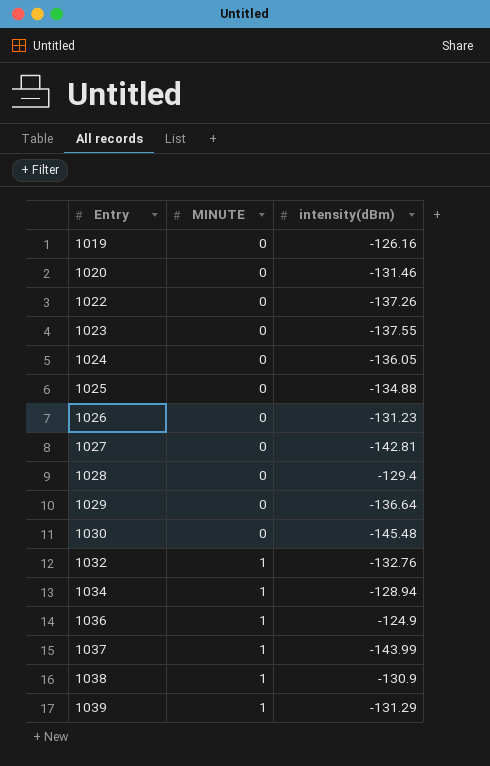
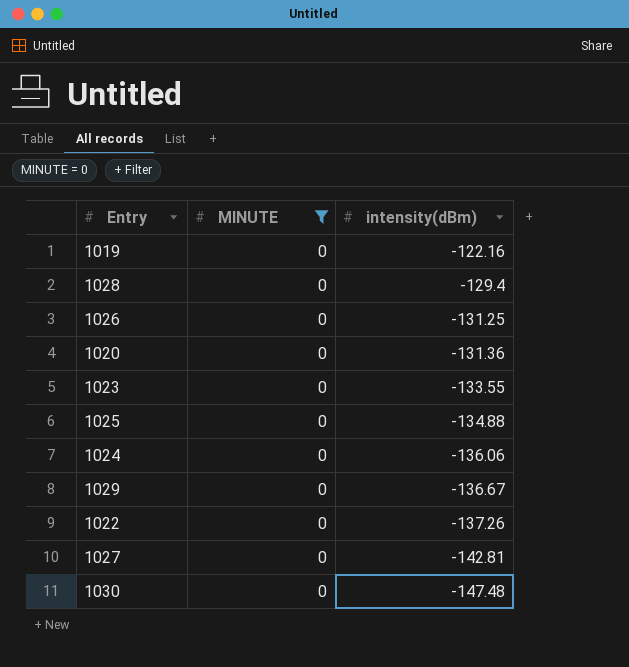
filter: none -> MINUTE = 0
row order: Entry ascending -> intensity(dBm) descending
1019 | intensity(dBm): -126.16 -> -122.16
1026 | intensity(dBm): -131.23 -> -131.25
1020 | intensity(dBm): -131.46 -> -131.36
1023 | intensity(dBm): -137.55 -> -133.55
1024 | intensity(dBm): -136.05 -> -136.06
1029 | intensity(dBm): -136.64 -> -136.67
1030 | intensity(dBm): -145.48 -> -147.48

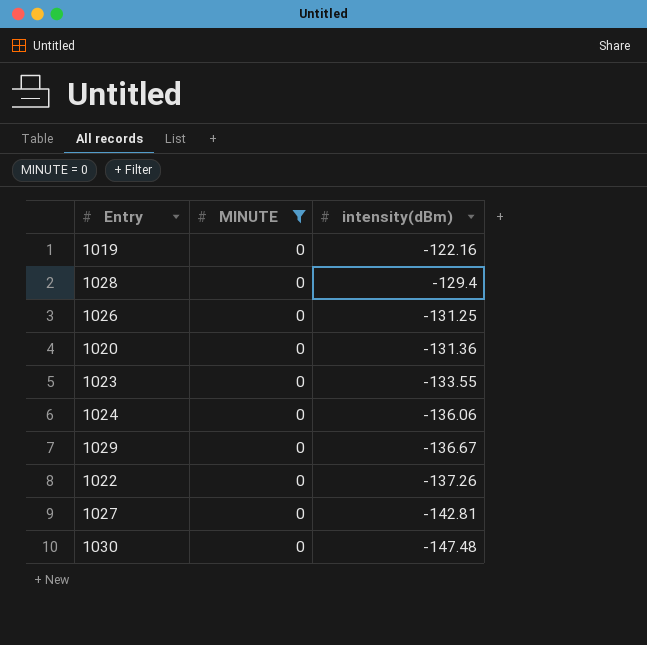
row 1025: 0 | -134.88 -> none

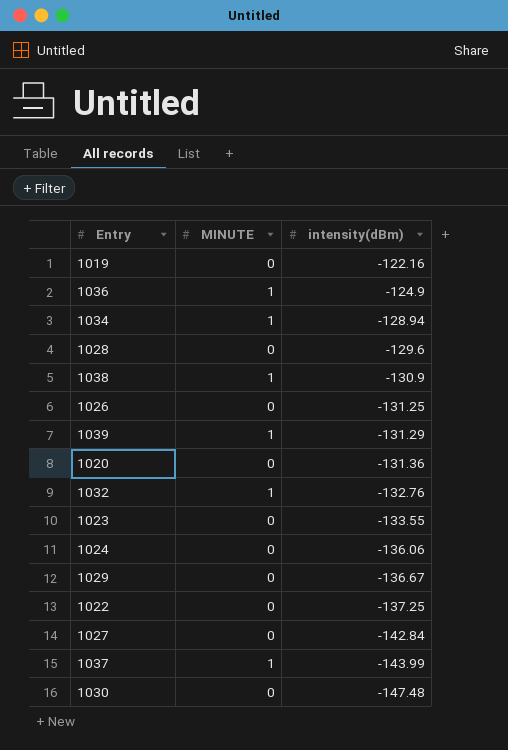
filter: MINUTE = 0 -> none
1028 | intensity(dBm): -129.4 -> -129.6
1022 | intensity(dBm): -137.26 -> -137.25
1027 | intensity(dBm): -142.81 -> -142.84

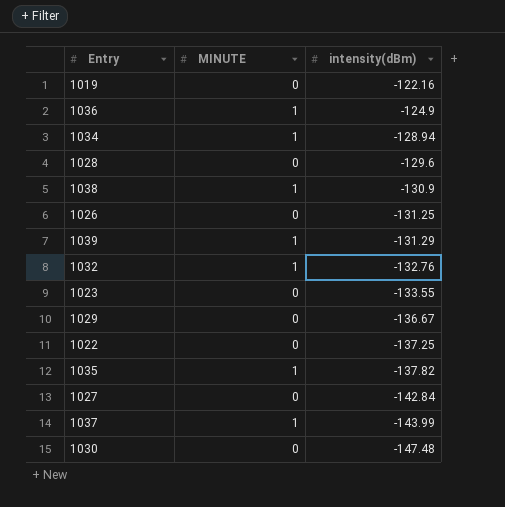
row 1020: 0 | -131.36 -> none
row 1024: 0 | -136.06 -> none
row 1035: none -> 1 | -137.82

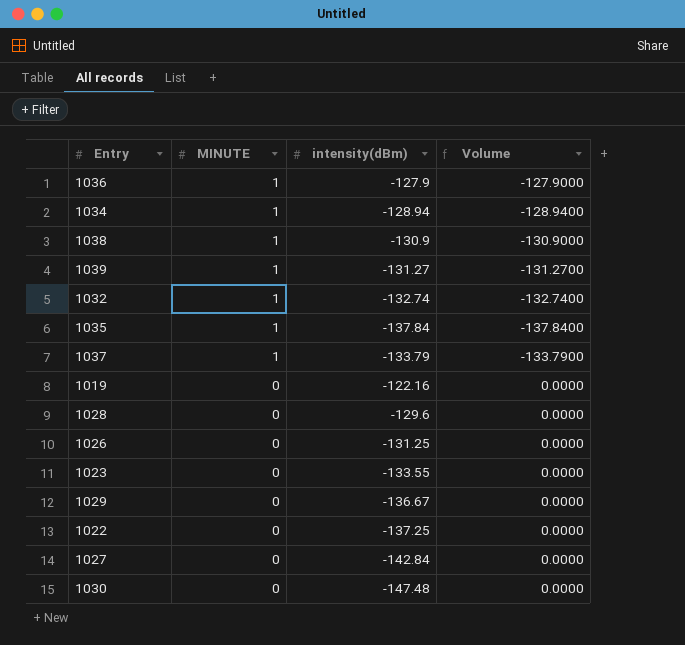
row order: intensity(dBm) descending -> MINUTE descending
column Volume | formula: none -> [MINUTE] * [intensity(dBm)]
1036 | intensity(dBm): -124.9 -> -127.9
1039 | intensity(dBm): -131.29 -> -131.27
1032 | intensity(dBm): -132.76 -> -132.74
1035 | intensity(dBm): -137.82 -> -137.84
1037 | intensity(dBm): -143.99 -> -133.79

